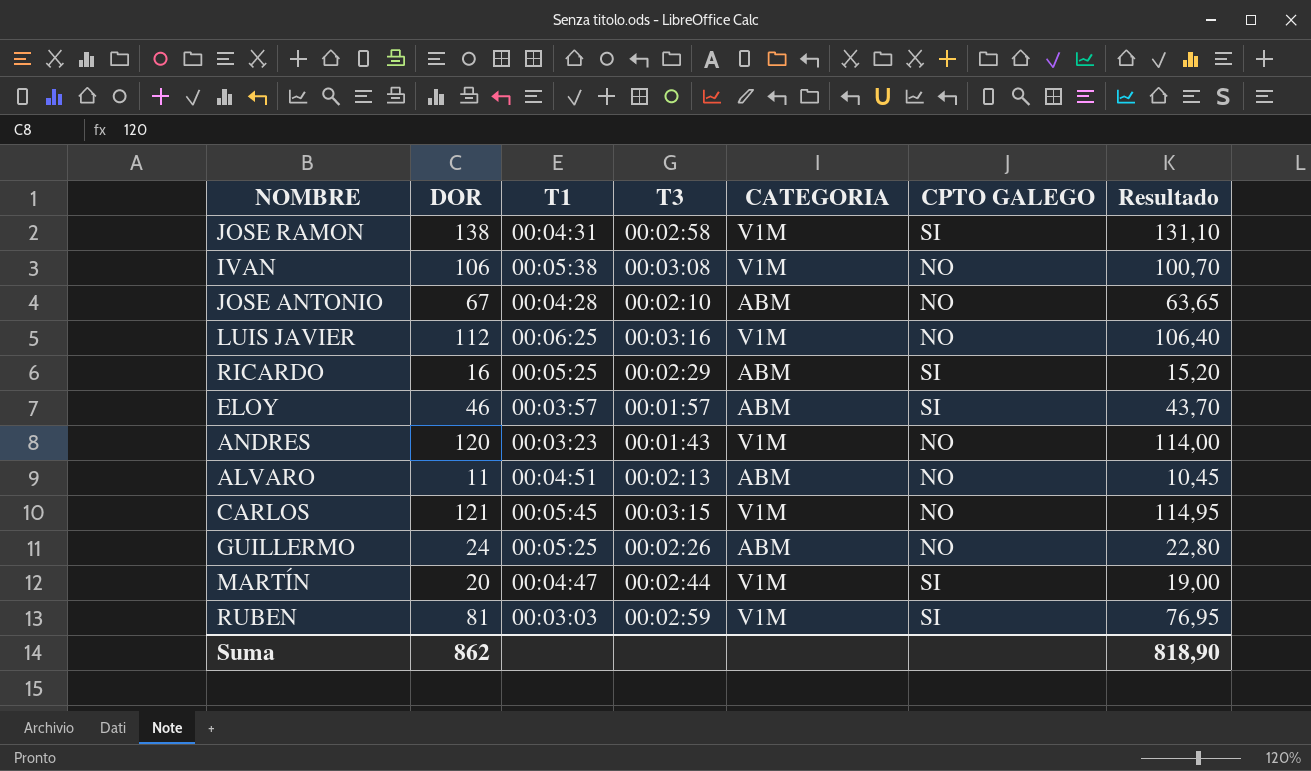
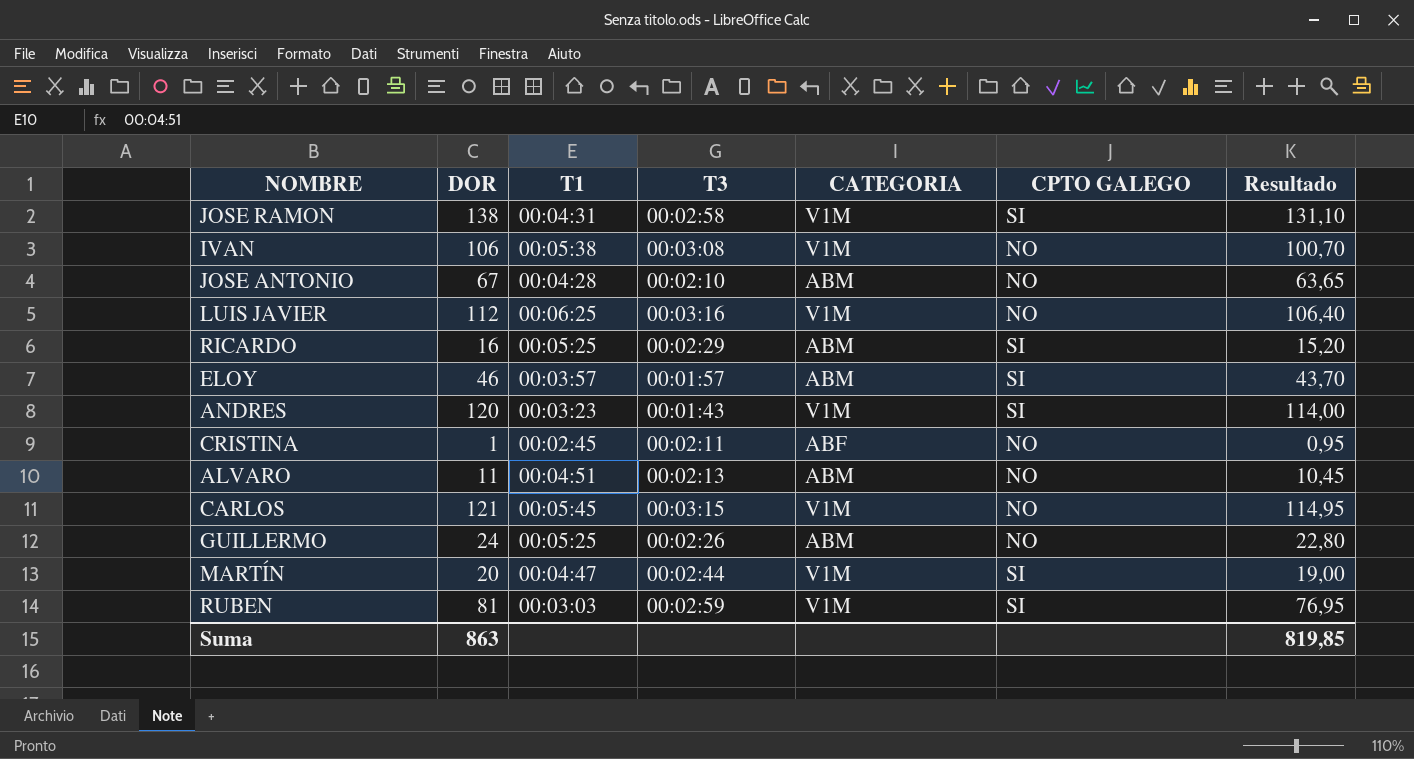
ANDRES | CPTO GALEGO: NO -> SI
row CRISTINA: none -> 1 | 00:02:45 | 00:02:11 | ABF | NO | 0,95
Suma | DOR: 862 -> 863
Suma | Resultado: 818,90 -> 819,85

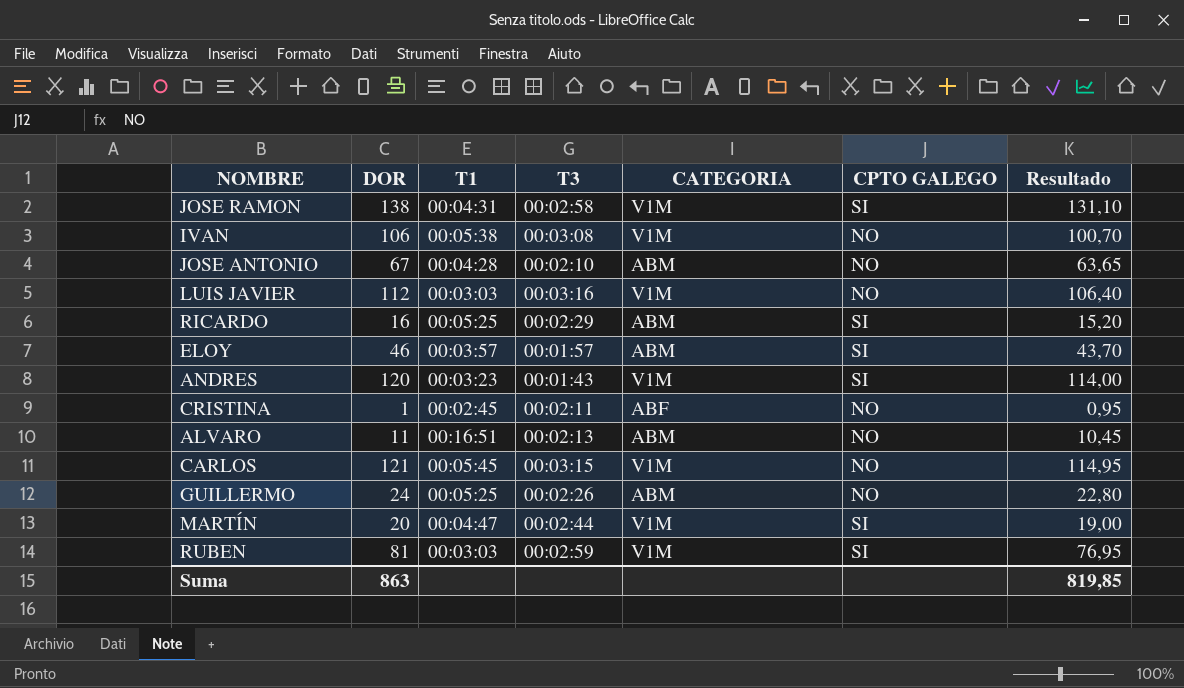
LUIS JAVIER | T1: 00:06:25 -> 00:03:03
ALVARO | T1: 00:04:51 -> 00:16:51

